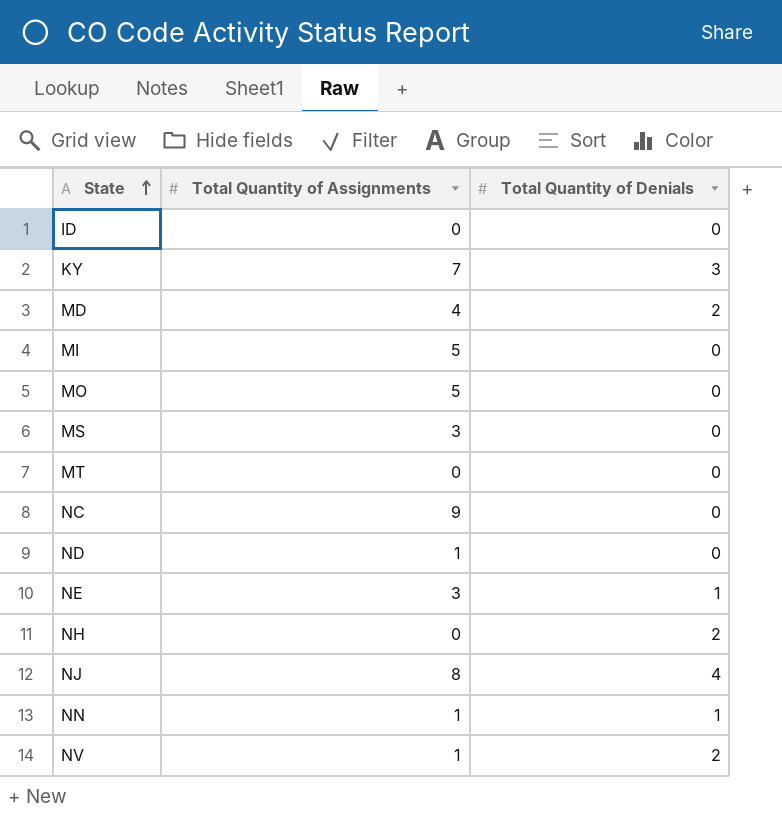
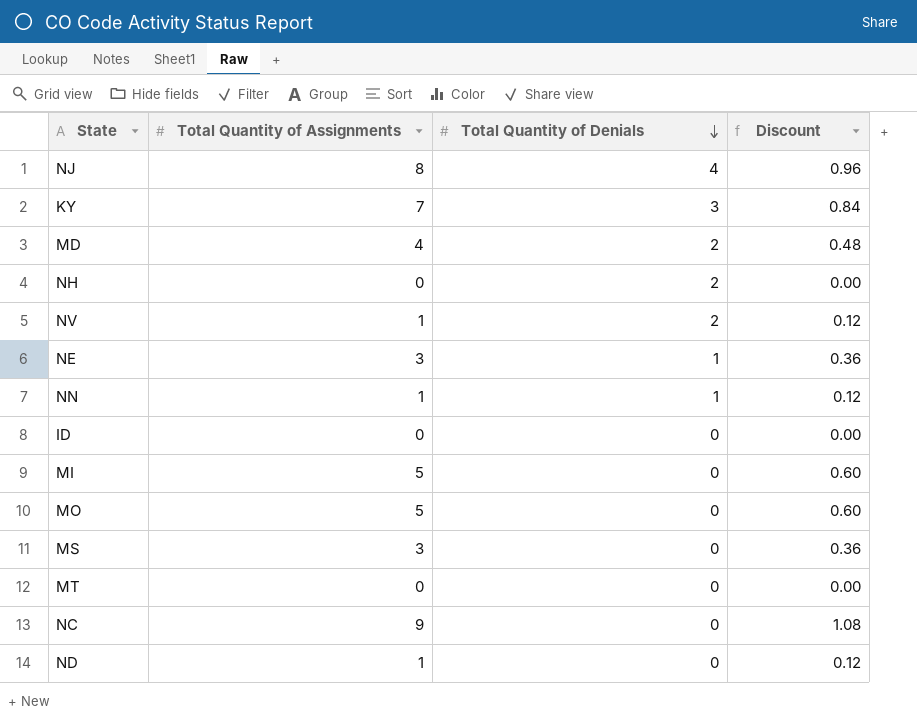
row order: State ascending -> Total Quantity of Denials descending
column Discount | formula: none -> [Total Quantity of Assignments] * 0.12

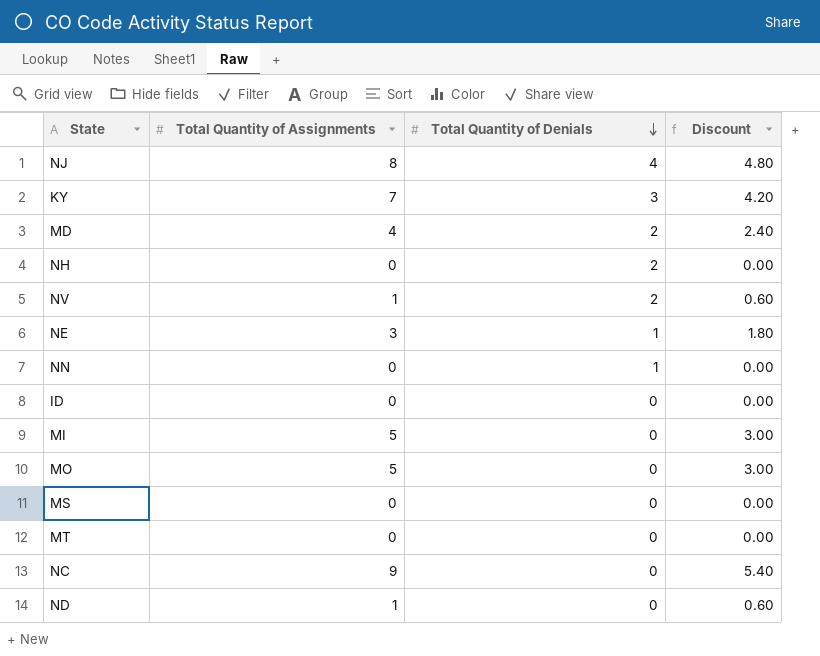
column Discount | formula: [Total Quantity of Assignments] * 0.12 -> [Total Quantity of Assignments] * 0.6
NN | Total Quantity of Assignments: 1 -> 0
MS | Total Quantity of Assignments: 3 -> 0

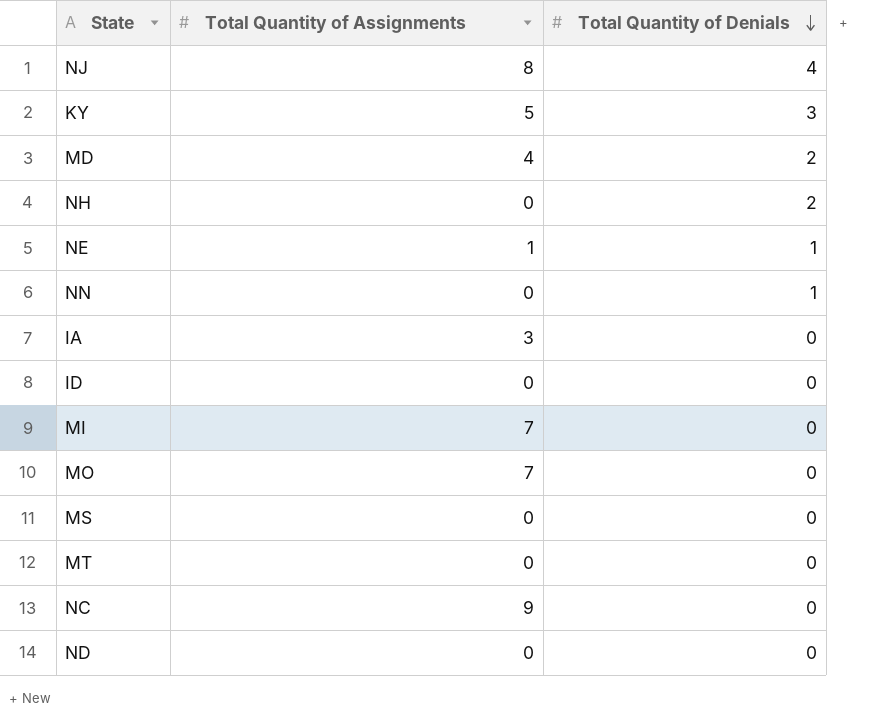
column Discount | formula: [Total Quantity of Assignments] * 0.6 -> none
row NV: 1 | 2 | 0.60 -> none
KY | Total Quantity of Assignments: 7 -> 5
NE | Total Quantity of Assignments: 3 -> 1
row IA: none -> 3 | 0
MI | Total Quantity of Assignments: 5 -> 7
MO | Total Quantity of Assignments: 5 -> 7
ND | Total Quantity of Assignments: 1 -> 0

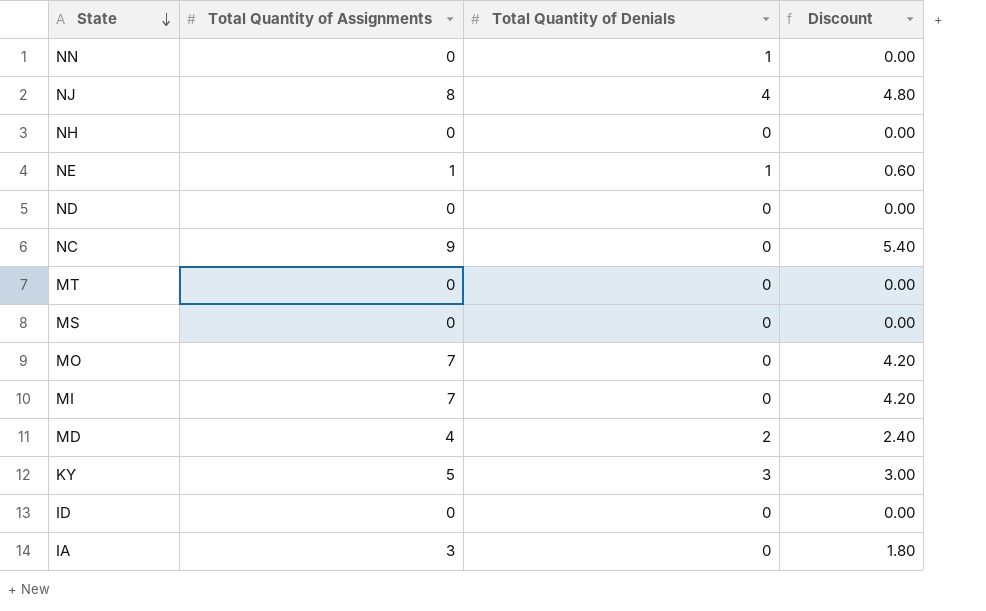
row order: Total Quantity of Denials descending -> State descending
column Discount | formula: none -> [Total Quantity of Assignments] * 0.6
NH | Total Quantity of Denials: 2 -> 0

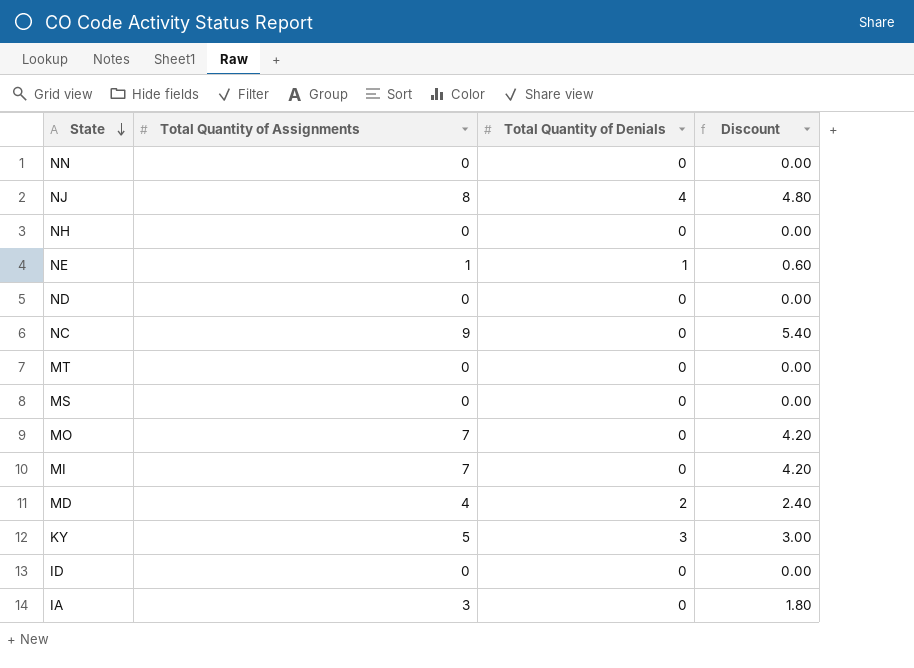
NN | Total Quantity of Denials: 1 -> 0

